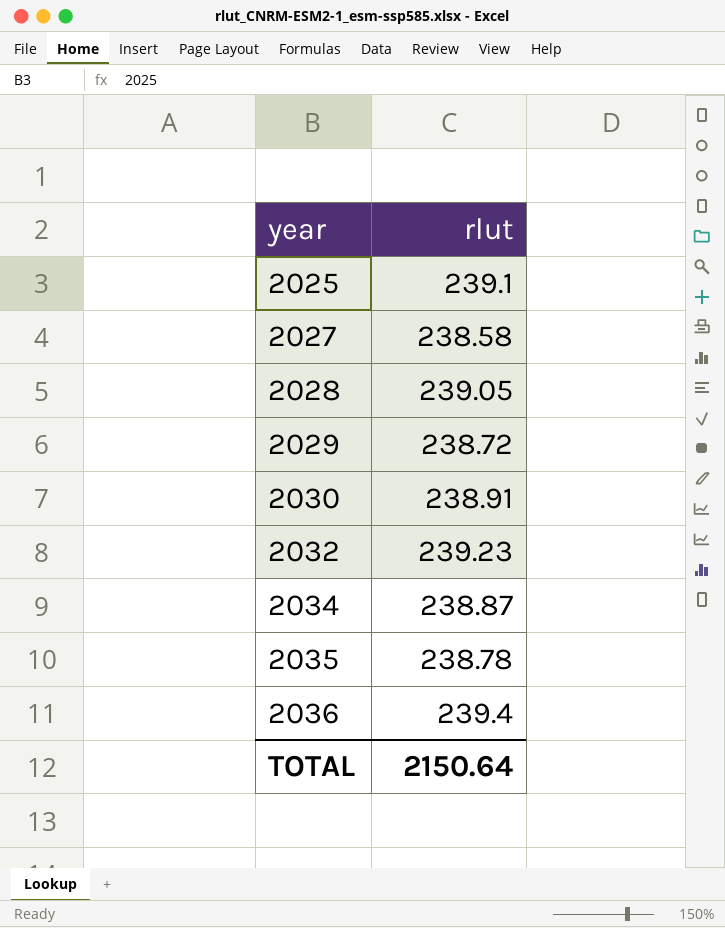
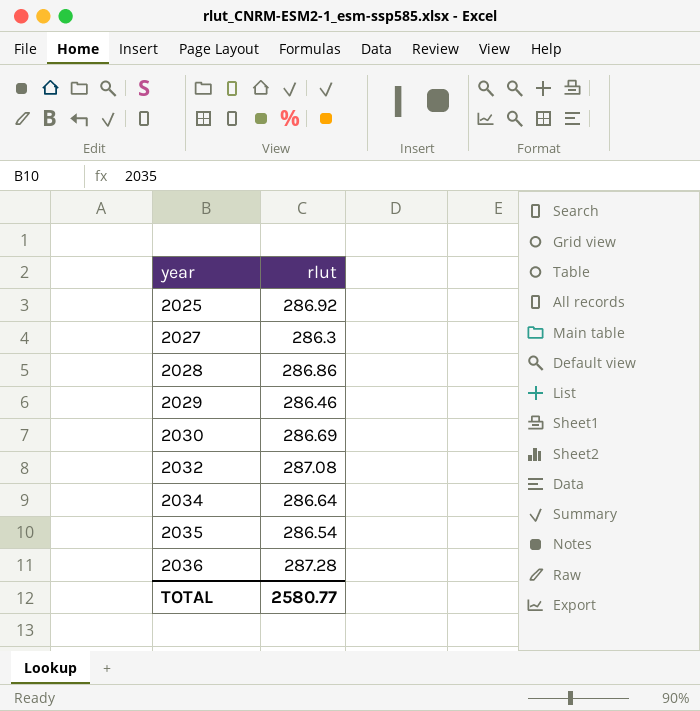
2025 | rlut: 239.1 -> 286.92
2027 | rlut: 238.58 -> 286.3
2028 | rlut: 239.05 -> 286.86
2029 | rlut: 238.72 -> 286.46
2030 | rlut: 238.91 -> 286.69
2032 | rlut: 239.23 -> 287.08
2034 | rlut: 238.87 -> 286.64
2035 | rlut: 238.78 -> 286.54
2036 | rlut: 239.4 -> 287.28
TOTAL | rlut: 2150.64 -> 2580.77

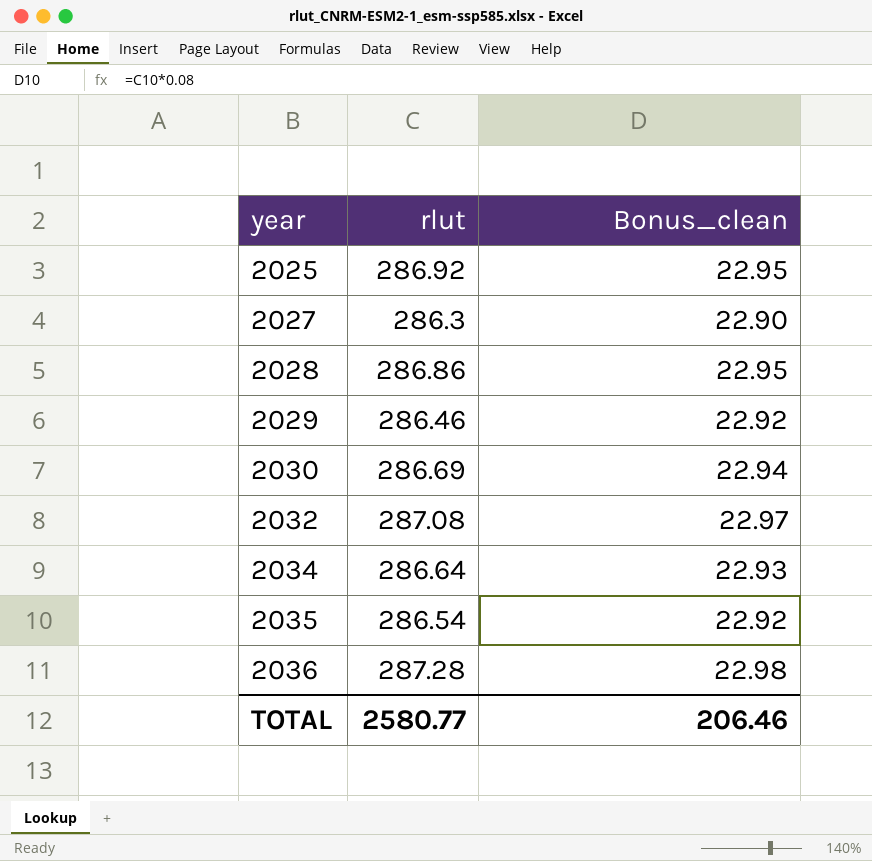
column Bonus_clean | formula: none -> [rlut] * 0.08

